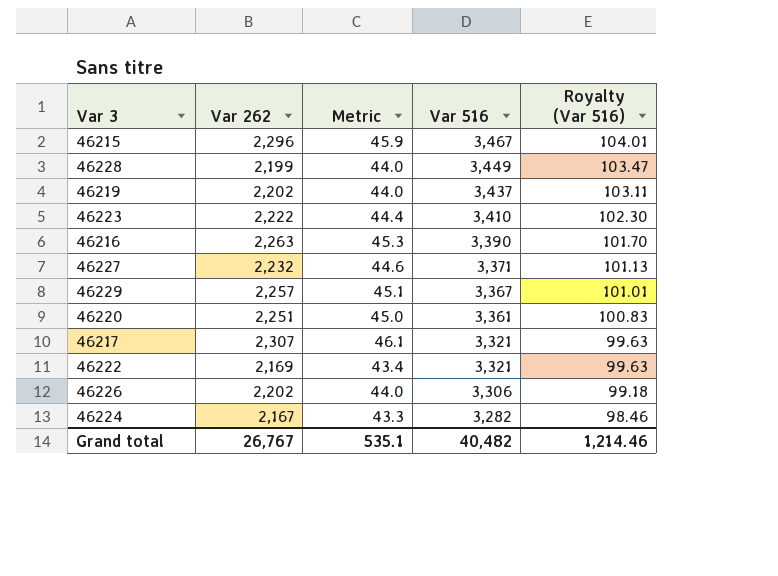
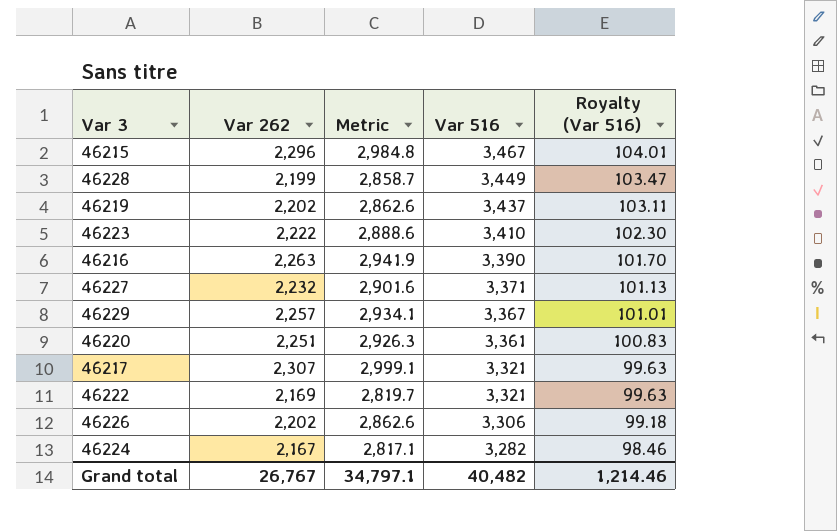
column Metric | formula: [Var 262] * 0.02 -> [Var 262] * 1.3
Grand total | Metric: 535.1 -> 34,797.1

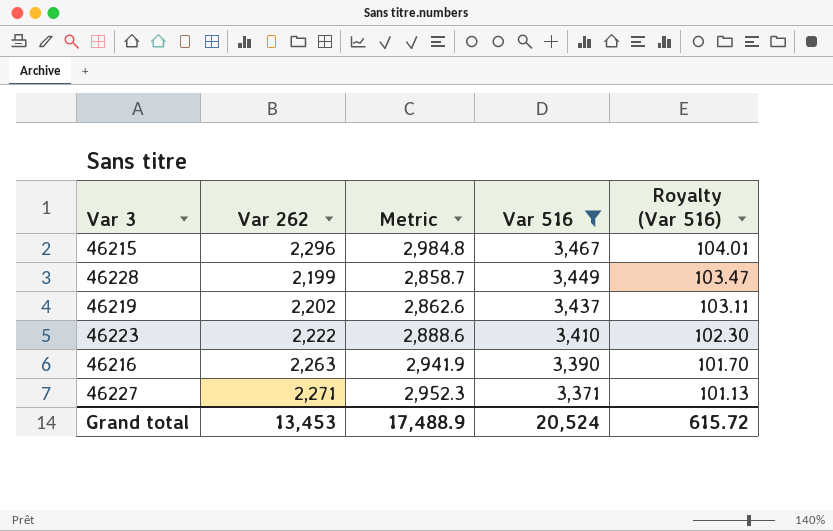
filter: none -> Var 516 >= 3,371
46227 | Var 262: 2,232 -> 2,271
46227 | Metric: 2,901.6 -> 2,952.3
Grand total | Var 262: 26,767 -> 13,453
Grand total | Metric: 34,797.1 -> 17,488.9
Grand total | Var 516: 40,482 -> 20,524
Grand total | Royalty (Var 516): 1,214.46 -> 615.72

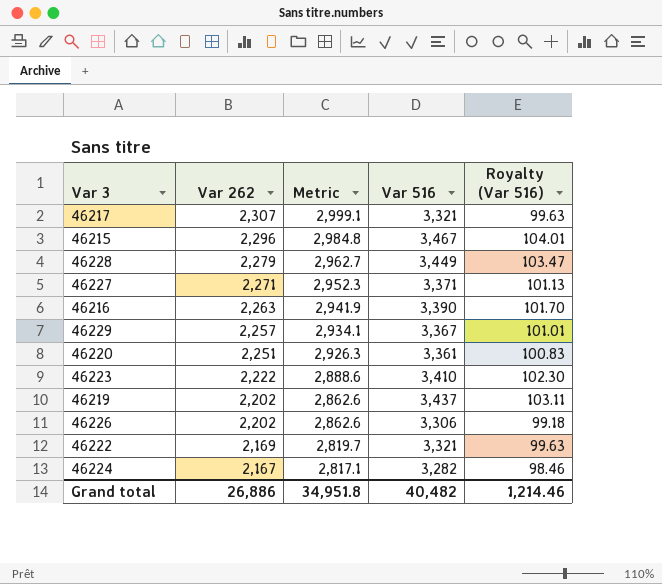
filter: Var 516 >= 3,371 -> none
row order: Var 516 descending -> Var 262 descending
46228 | Var 262: 2,199 -> 2,279
46228 | Metric: 2,858.7 -> 2,962.7
Grand total | Var 262: 13,453 -> 26,886
Grand total | Metric: 17,488.9 -> 34,951.8
Grand total | Var 516: 20,524 -> 40,482
Grand total | Royalty (Var 516): 615.72 -> 1,214.46

